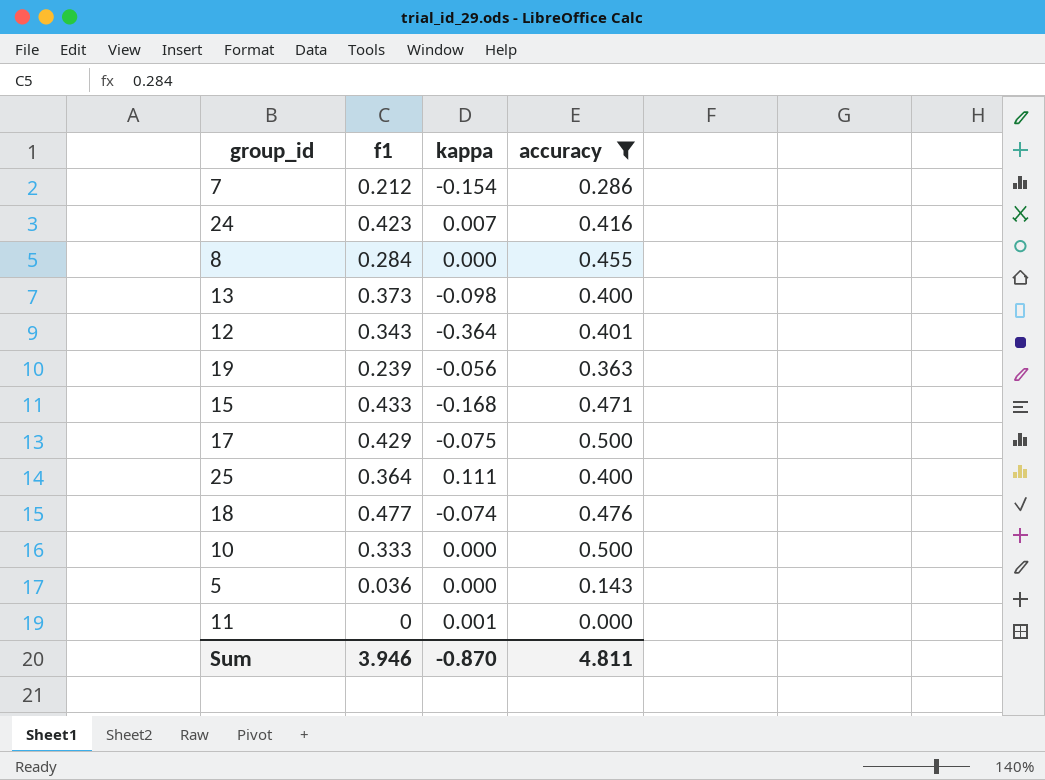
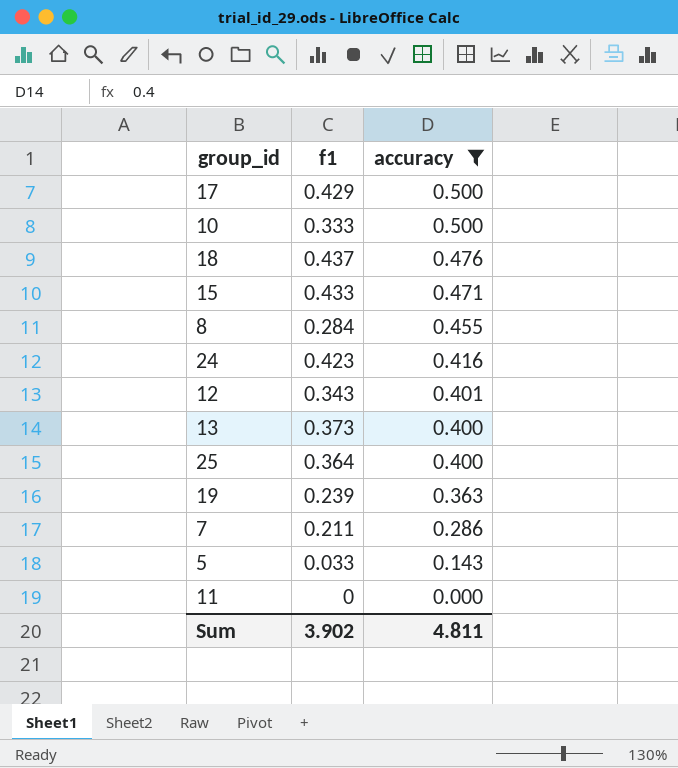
row order: none -> accuracy descending
column kappa | position: 3 -> none
18 | f1: 0.477 -> 0.437
7 | f1: 0.212 -> 0.211
5 | f1: 0.036 -> 0.033
Sum | f1: 3.946 -> 3.902

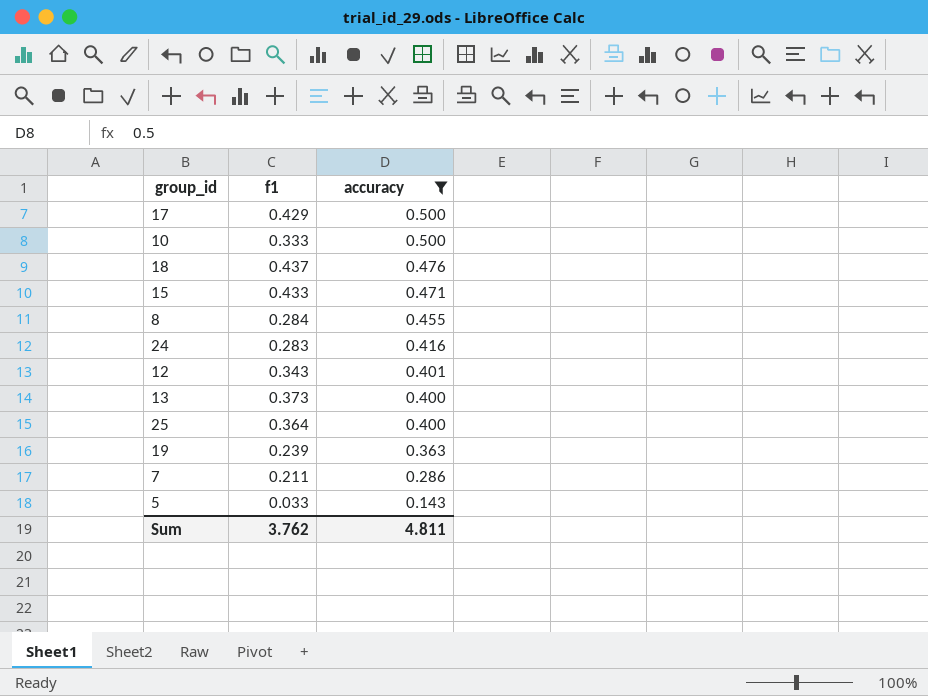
row 11: 0 | 0.000 -> none
24 | f1: 0.423 -> 0.283
Sum | f1: 3.902 -> 3.762

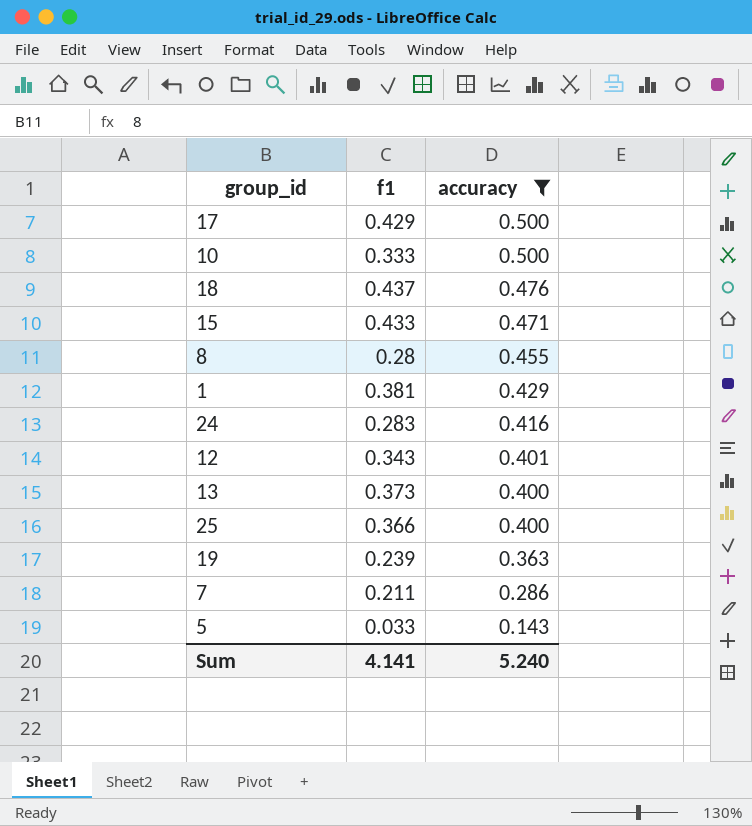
8 | f1: 0.284 -> 0.28
row 1: none -> 0.381 | 0.429
25 | f1: 0.364 -> 0.366
Sum | f1: 3.762 -> 4.141
Sum | accuracy: 4.811 -> 5.240

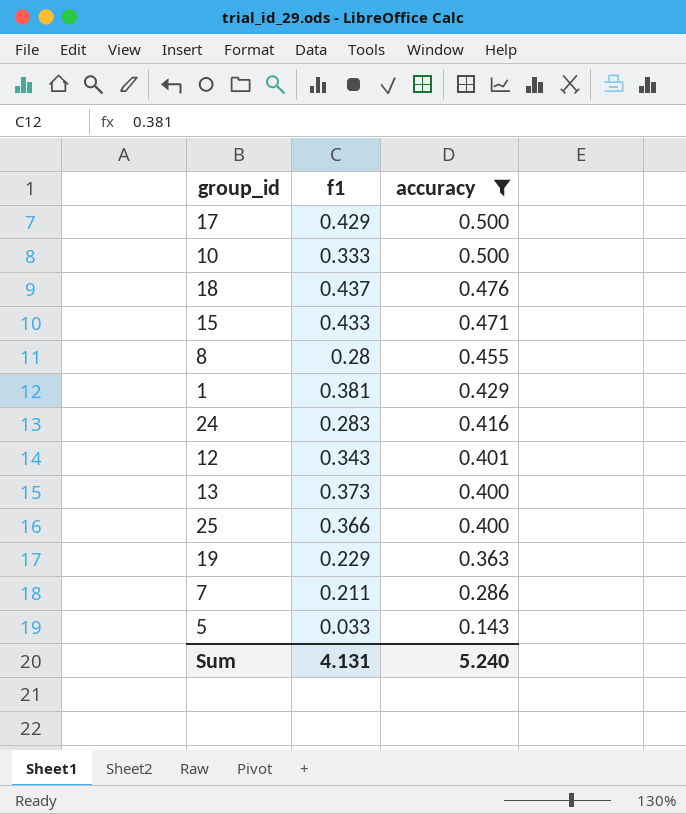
19 | f1: 0.239 -> 0.229
Sum | f1: 4.141 -> 4.131

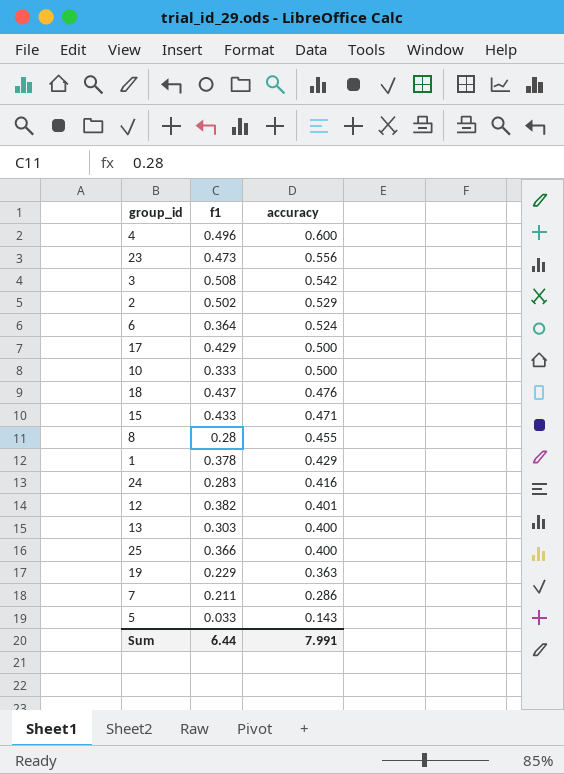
filter: accuracy <= 0.500 -> none
1 | f1: 0.381 -> 0.378
12 | f1: 0.343 -> 0.382
13 | f1: 0.373 -> 0.303
Sum | f1: 4.131 -> 6.44
Sum | accuracy: 5.240 -> 7.991

